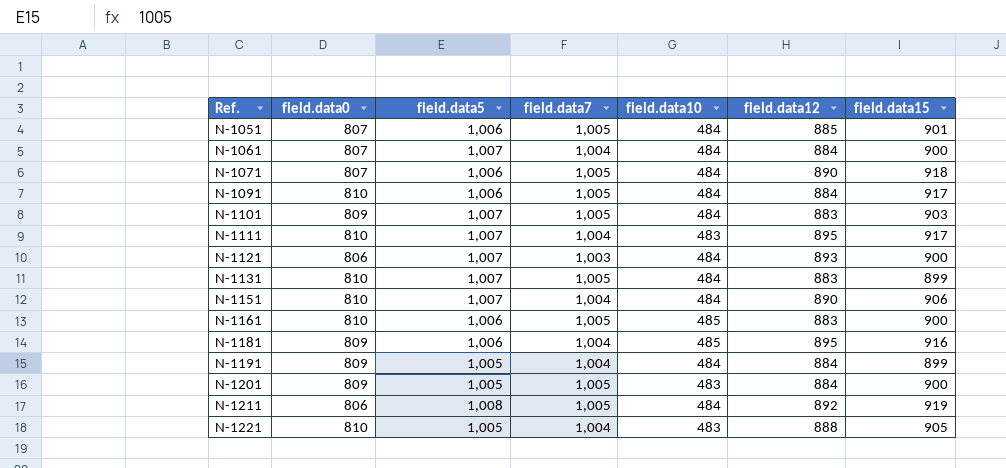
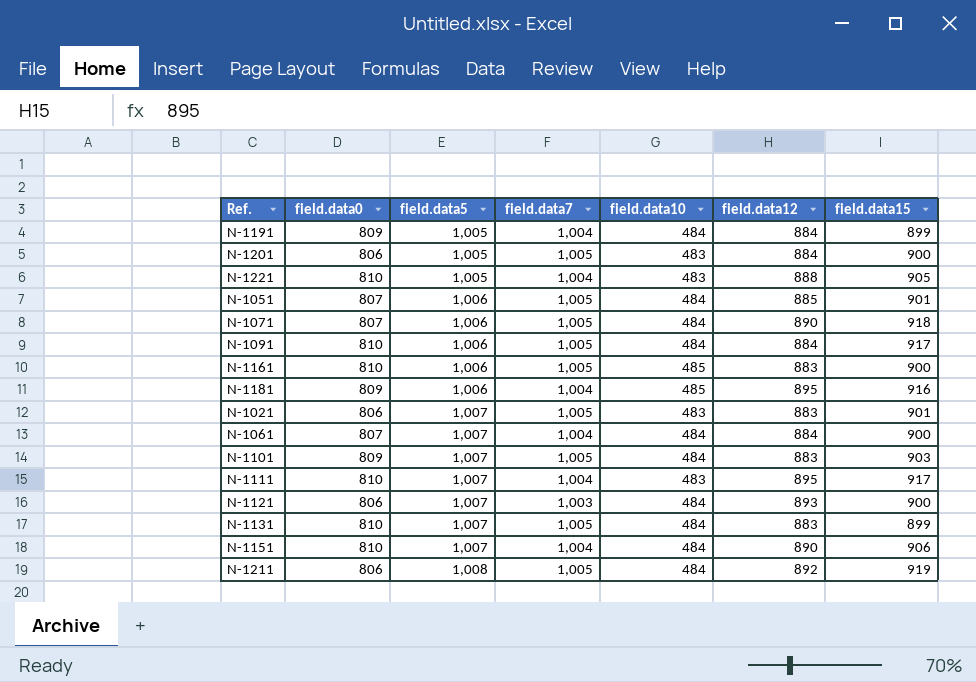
row order: Ref. ascending -> field.data5 ascending
N-1201 | field.data0: 809 -> 806
row N-1021: none -> 806 | 1,007 | 1,005 | 483 | 883 | 901

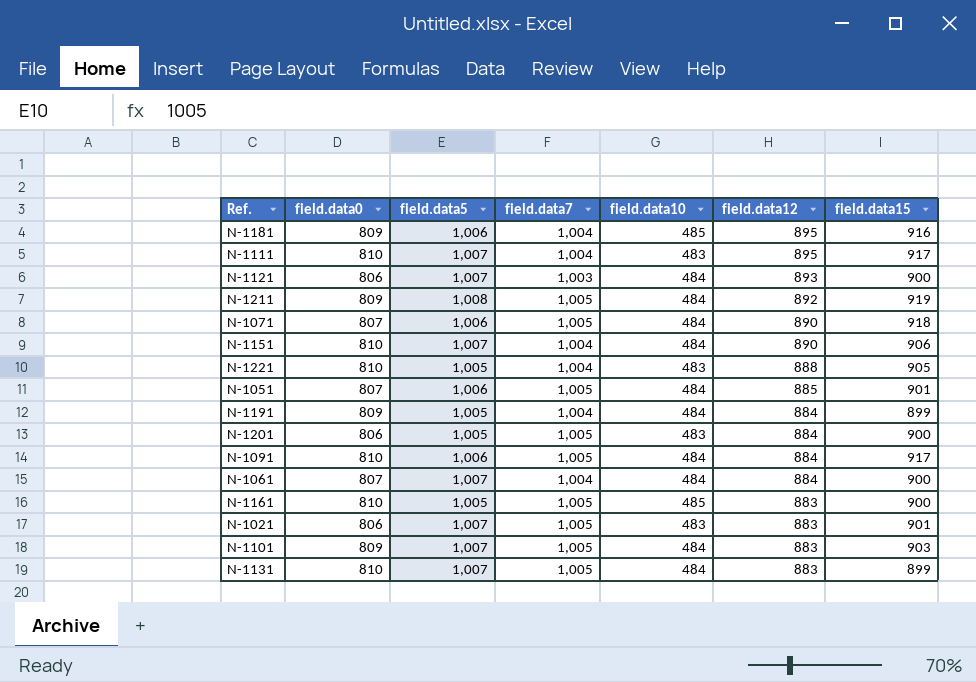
row order: field.data5 ascending -> field.data12 descending
N-1211 | field.data0: 806 -> 809
N-1161 | field.data5: 1,006 -> 1,005

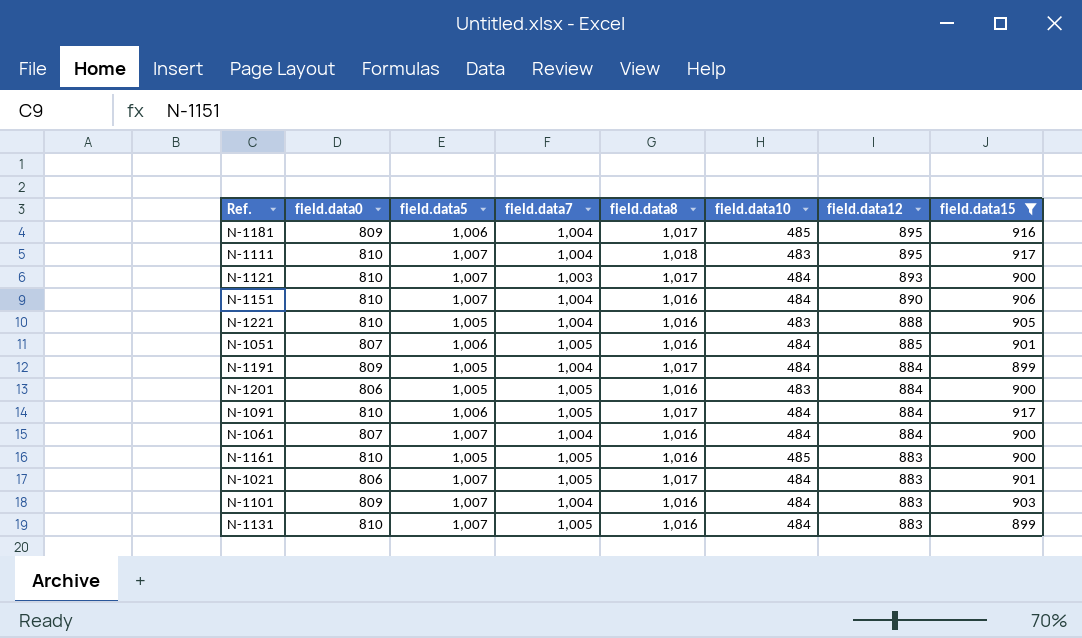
filter: none -> field.data15 <= 917
column field.data8 | position: none -> 5
N-1121 | field.data0: 806 -> 810
N-1021 | field.data10: 483 -> 484
N-1101 | field.data7: 1,005 -> 1,004

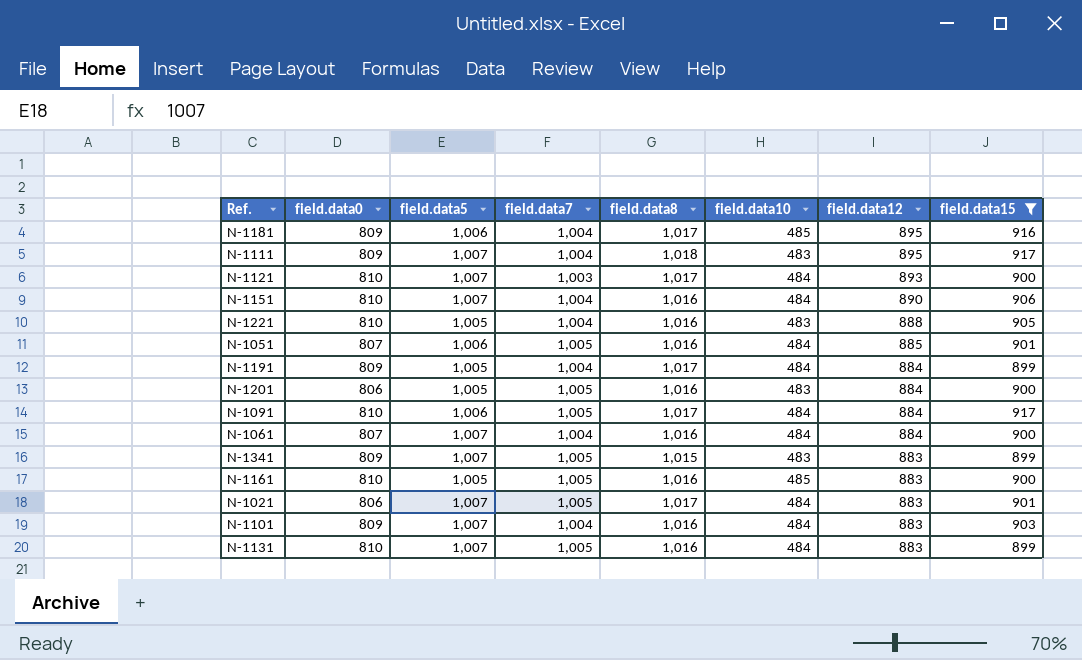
N-1111 | field.data0: 810 -> 809
row N-1341: none -> 809 | 1,007 | 1,005 | 1,015 | 483 | 883 | 899

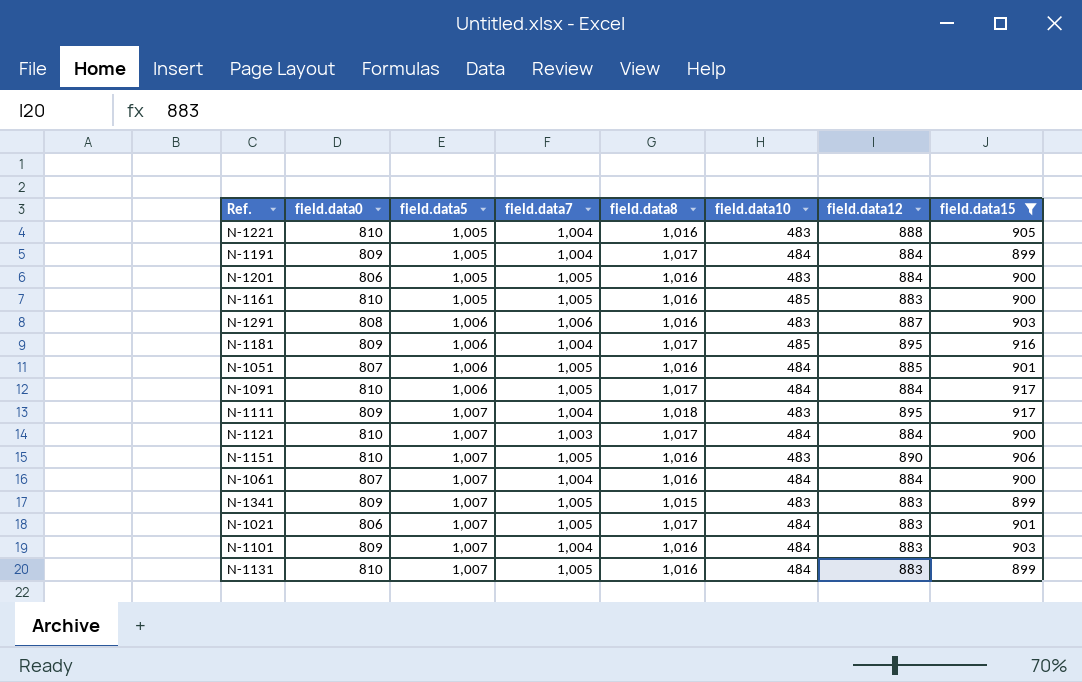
row order: field.data12 descending -> field.data5 ascending
row N-1291: none -> 808 | 1,006 | 1,006 | 1,016 | 483 | 887 | 903
N-1121 | field.data12: 893 -> 884
N-1151 | field.data7: 1,004 -> 1,005
N-1151 | field.data10: 484 -> 483

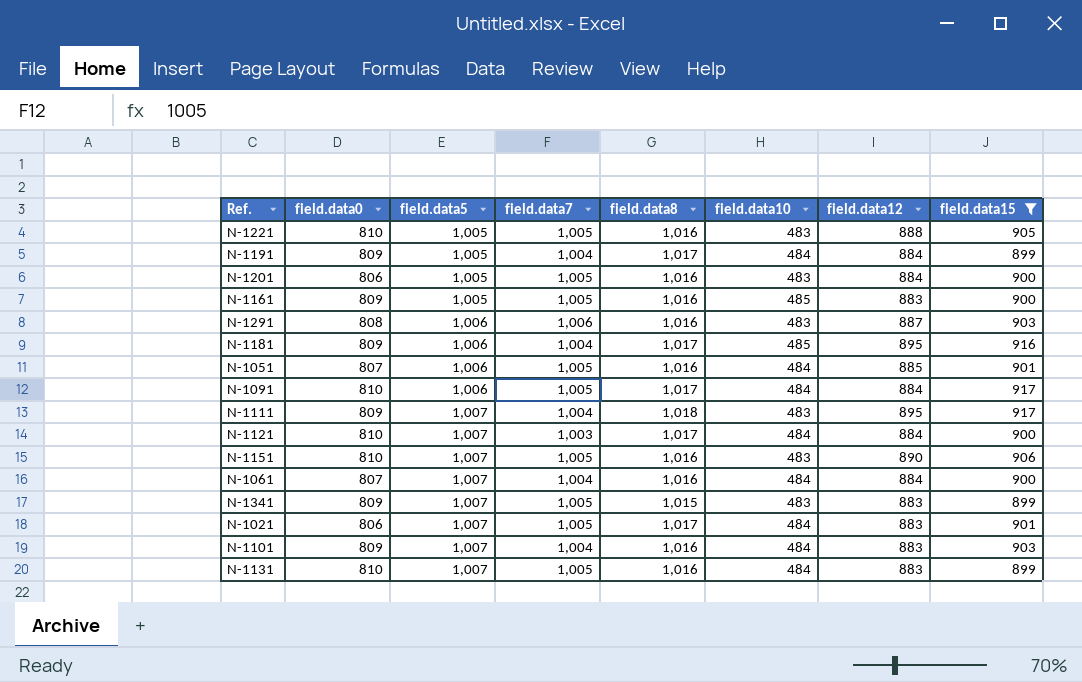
N-1221 | field.data7: 1,004 -> 1,005
N-1161 | field.data0: 810 -> 809

